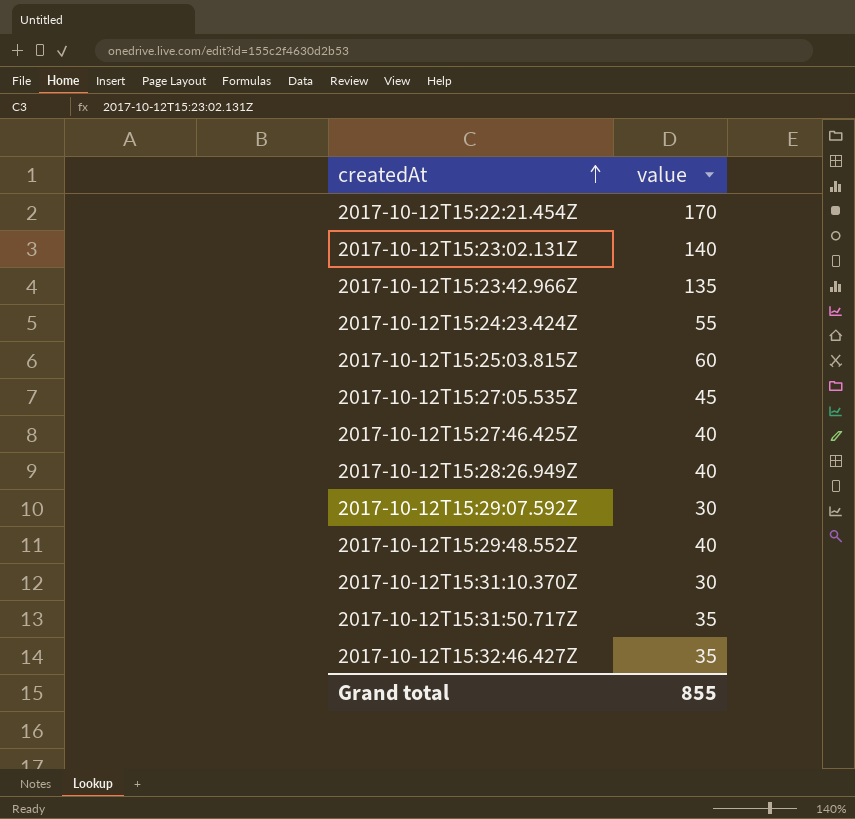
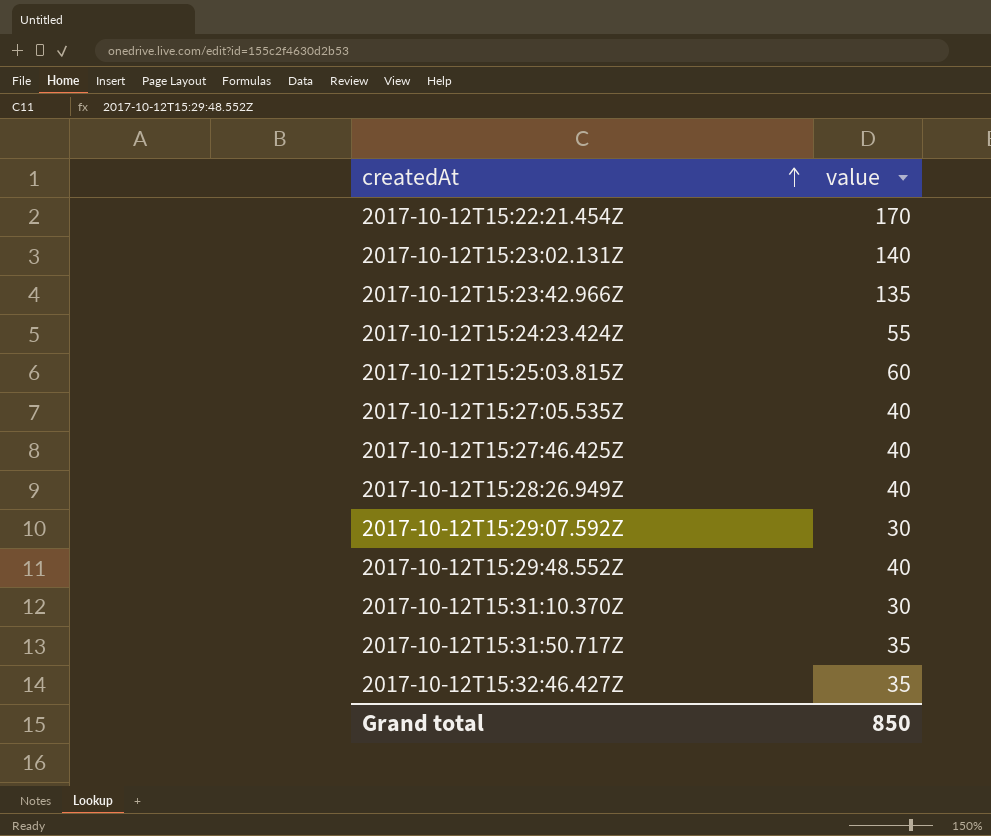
2017-10-12T15:27:05.535Z | value: 45 -> 40
Grand total | value: 855 -> 850

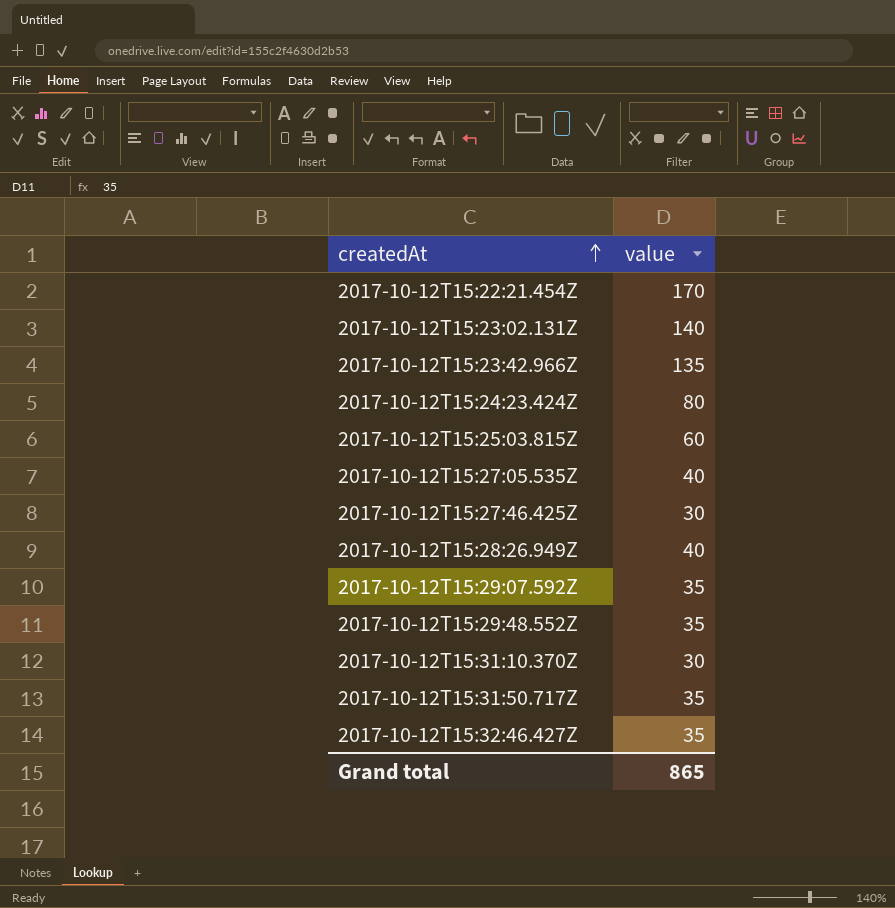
2017-10-12T15:24:23.424Z | value: 55 -> 80
2017-10-12T15:27:46.425Z | value: 40 -> 30
2017-10-12T15:29:07.592Z | value: 30 -> 35
2017-10-12T15:29:48.552Z | value: 40 -> 35
Grand total | value: 850 -> 865

